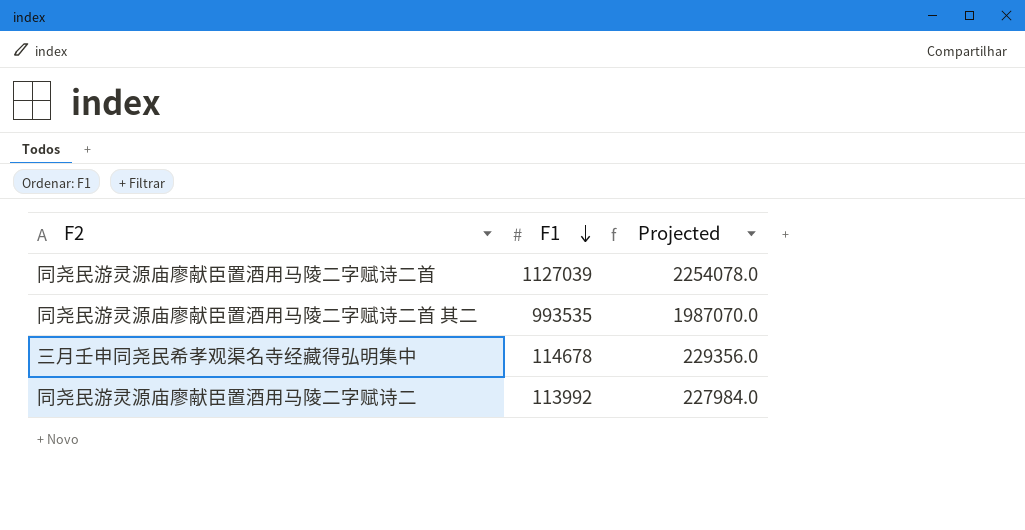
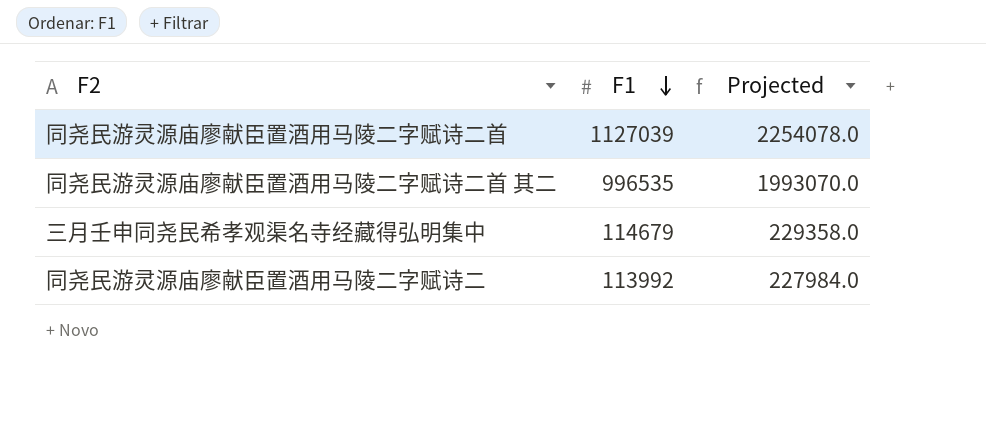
同尧民游灵源庙廖献臣置酒用马陵二字赋诗二首 其二 | F1: 993535 -> 996535
同尧民游灵源庙廖献臣置酒用马陵二字赋诗二首 其二 | Projected: 1987070.0 -> 1993070.0
三月壬申同尧民希孝观渠名寺经藏得弘明集中 | F1: 114678 -> 114679
三月壬申同尧民希孝观渠名寺经藏得弘明集中 | Projected: 229356.0 -> 229358.0

